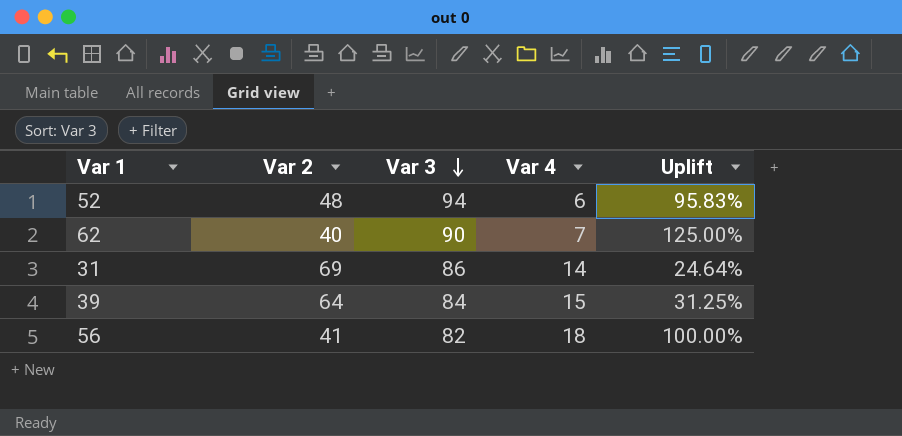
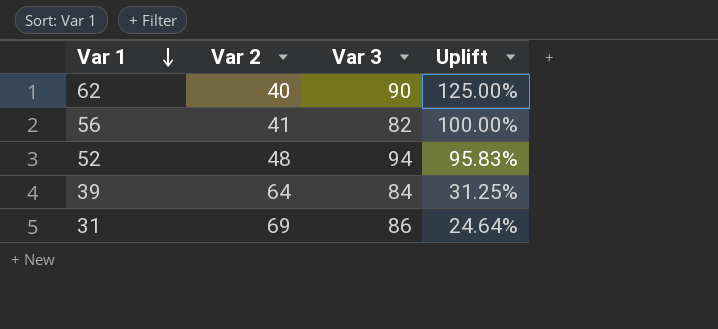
row order: Var 3 descending -> Var 1 descending
column Var 4 | position: 4 -> none

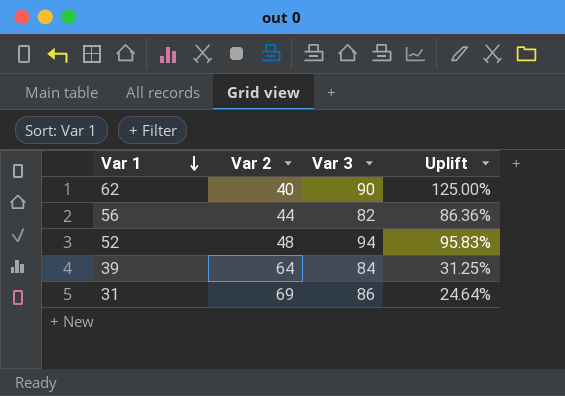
56 | Var 2: 41 -> 44
56 | Uplift: 100.00% -> 86.36%

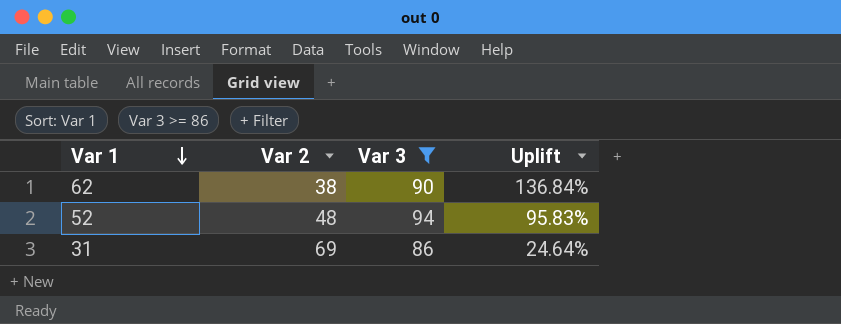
filter: none -> Var 3 >= 86
62 | Var 2: 40 -> 38
62 | Uplift: 125.00% -> 136.84%

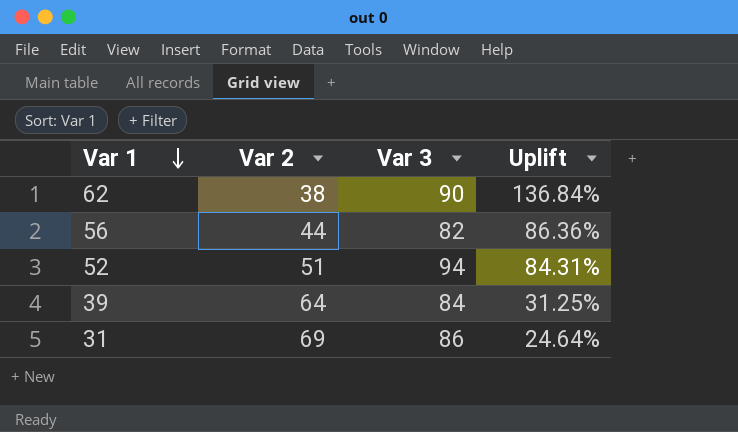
filter: Var 3 >= 86 -> none
52 | Var 2: 48 -> 51
52 | Uplift: 95.83% -> 84.31%

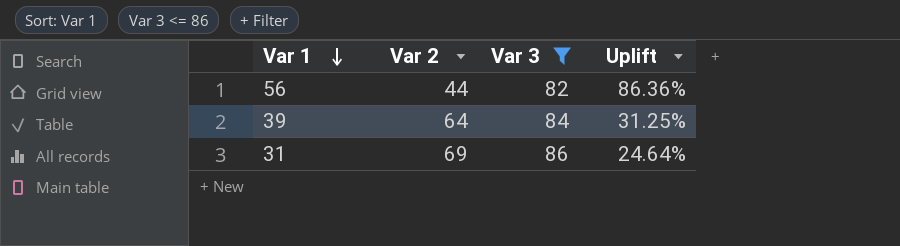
filter: none -> Var 3 <= 86

